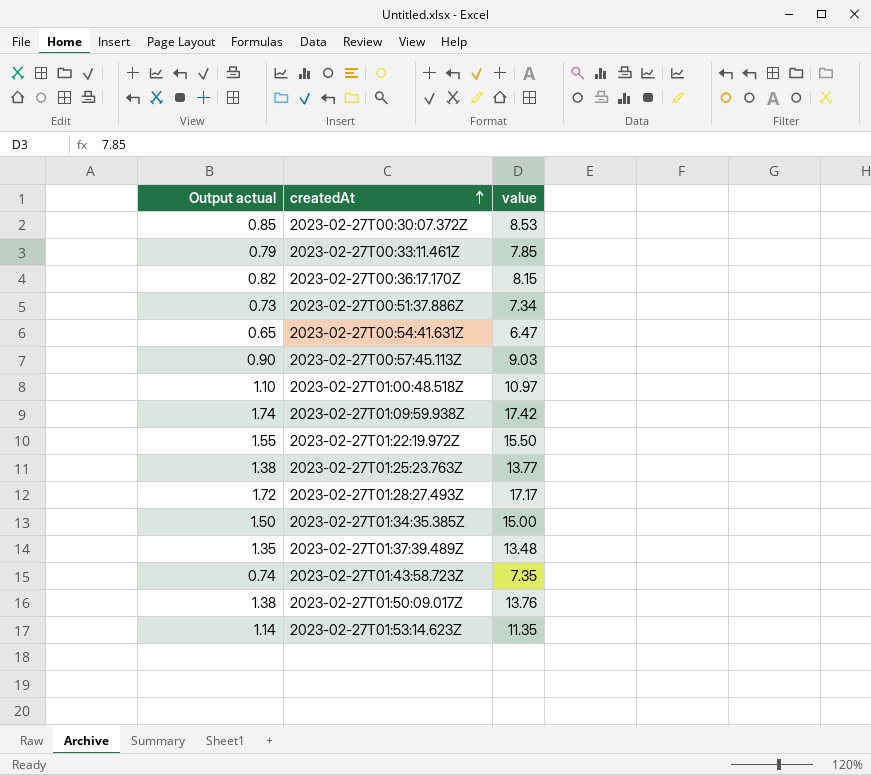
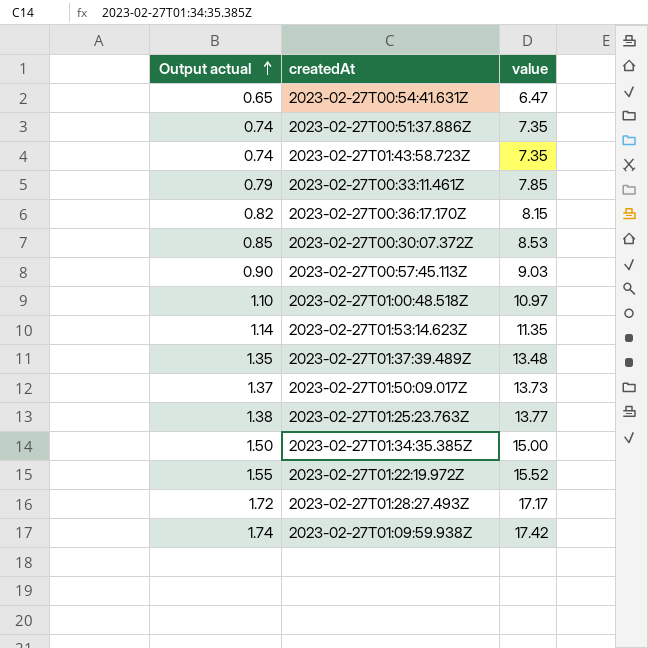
row order: createdAt ascending -> Output actual ascending
2023-02-27T00:51:37.886Z | Output actual: 0.73 -> 0.74
2023-02-27T00:51:37.886Z | value: 7.34 -> 7.35
2023-02-27T01:50:09.017Z | Output actual: 1.38 -> 1.37
2023-02-27T01:50:09.017Z | value: 13.76 -> 13.73
2023-02-27T01:22:19.972Z | value: 15.50 -> 15.52

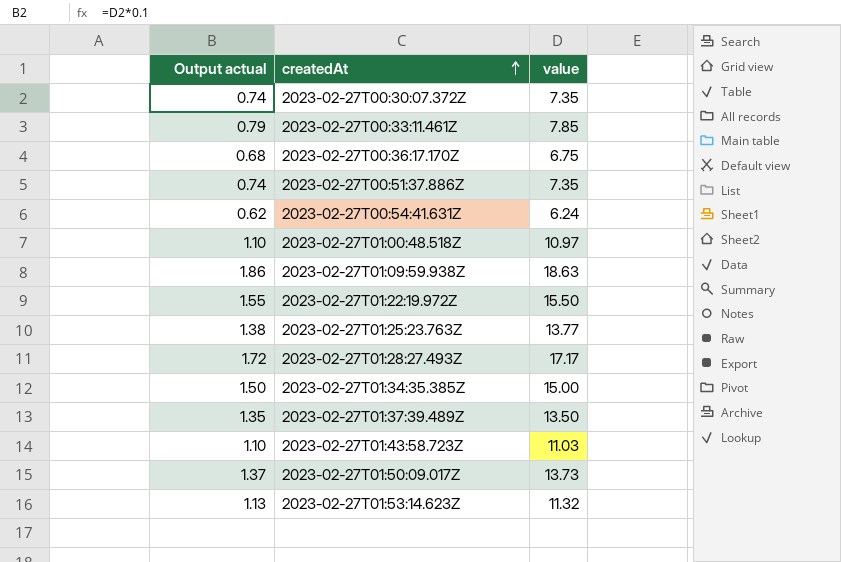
row order: Output actual ascending -> createdAt ascending
row 2023-02-27T00:57:45.113Z: 0.90 | 9.03 -> none
2023-02-27T00:30:07.372Z | Output actual: 0.85 -> 0.74
2023-02-27T00:30:07.372Z | value: 8.53 -> 7.35
2023-02-27T00:36:17.170Z | Output actual: 0.82 -> 0.68
2023-02-27T00:36:17.170Z | value: 8.15 -> 6.75
2023-02-27T00:54:41.631Z | Output actual: 0.65 -> 0.62
2023-02-27T00:54:41.631Z | value: 6.47 -> 6.24
2023-02-27T01:09:59.938Z | Output actual: 1.74 -> 1.86
2023-02-27T01:09:59.938Z | value: 17.42 -> 18.63
2023-02-27T01:22:19.972Z | value: 15.52 -> 15.50
2023-02-27T01:37:39.489Z | value: 13.48 -> 13.50
2023-02-27T01:43:58.723Z | Output actual: 0.74 -> 1.10
2023-02-27T01:43:58.723Z | value: 7.35 -> 11.03
2023-02-27T01:53:14.623Z | Output actual: 1.14 -> 1.13
2023-02-27T01:53:14.623Z | value: 11.35 -> 11.32

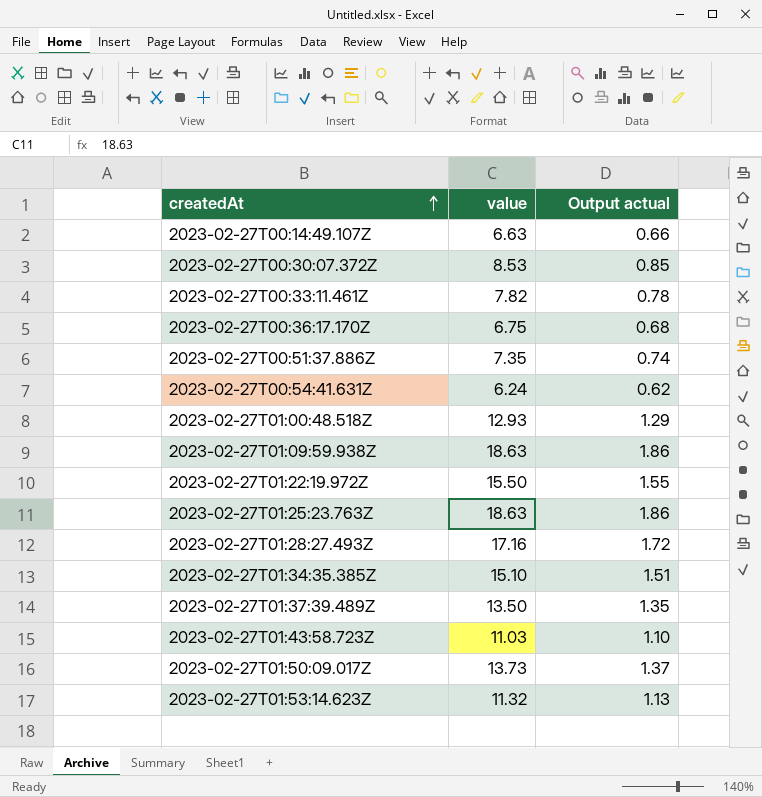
column Output actual | position: 1 -> 3
row 2023-02-27T00:14:49.107Z: none -> 6.63 | 0.66
2023-02-27T00:30:07.372Z | value: 7.35 -> 8.53
2023-02-27T00:30:07.372Z | Output actual: 0.74 -> 0.85
2023-02-27T00:33:11.461Z | value: 7.85 -> 7.82
2023-02-27T00:33:11.461Z | Output actual: 0.79 -> 0.78
2023-02-27T01:00:48.518Z | value: 10.97 -> 12.93
2023-02-27T01:00:48.518Z | Output actual: 1.10 -> 1.29
2023-02-27T01:25:23.763Z | value: 13.77 -> 18.63
2023-02-27T01:25:23.763Z | Output actual: 1.38 -> 1.86
2023-02-27T01:28:27.493Z | value: 17.17 -> 17.16
2023-02-27T01:34:35.385Z | value: 15.00 -> 15.10
2023-02-27T01:34:35.385Z | Output actual: 1.50 -> 1.51

